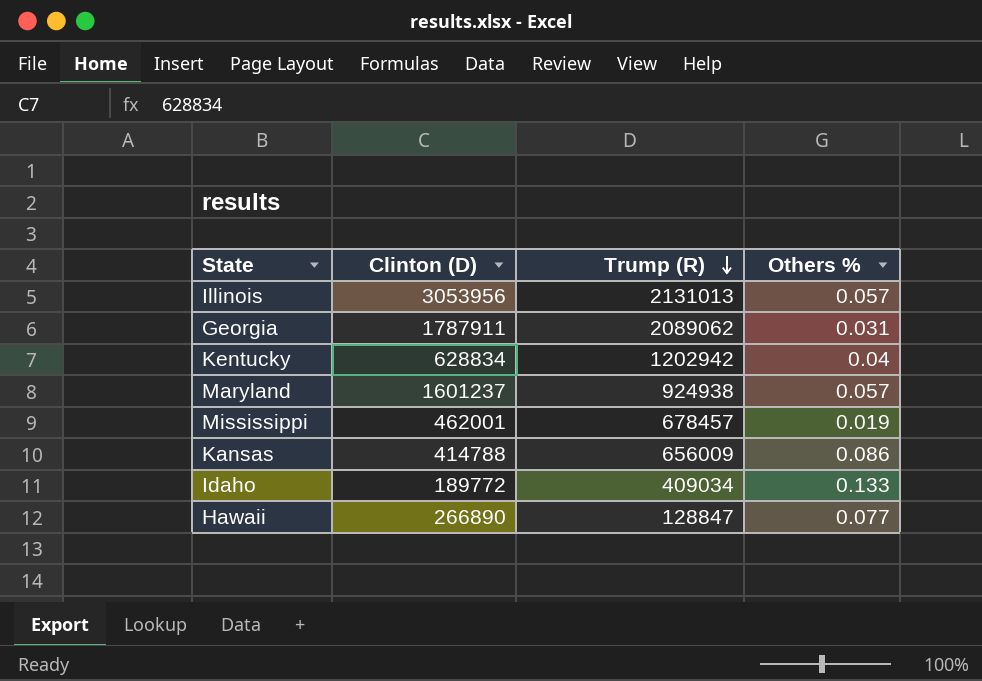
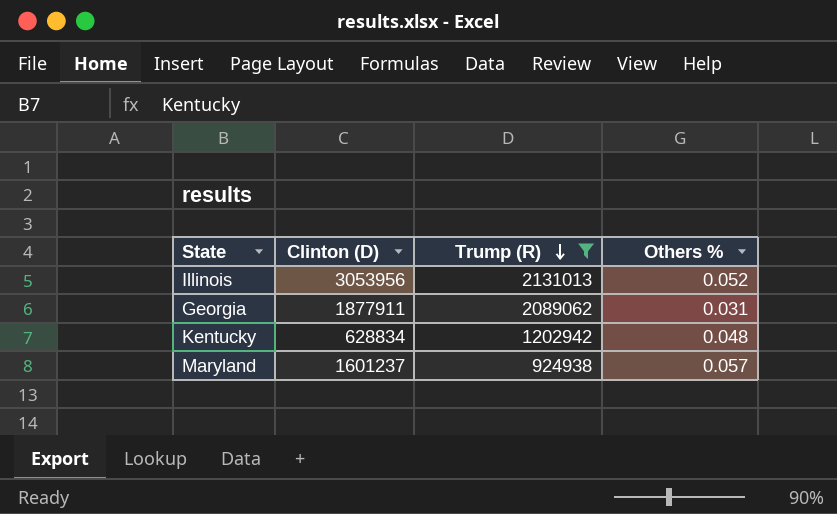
filter: none -> Trump (R) >= 924938
Illinois | Others %: 0.057 -> 0.052
Georgia | Clinton (D): 1787911 -> 1877911
Kentucky | Others %: 0.04 -> 0.048

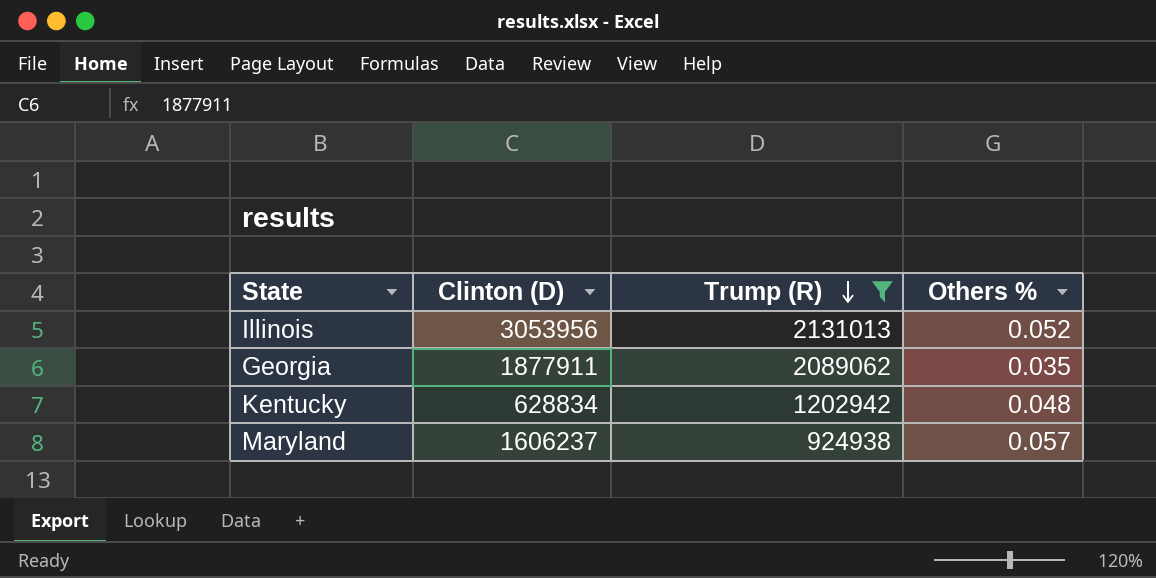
Georgia | Others %: 0.031 -> 0.035
Maryland | Clinton (D): 1601237 -> 1606237

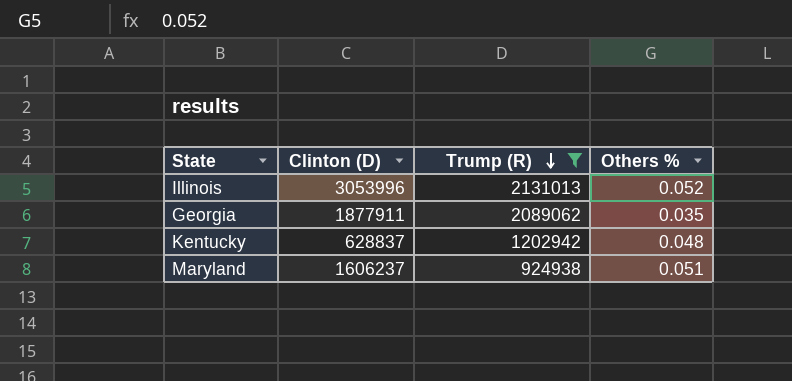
Illinois | Clinton (D): 3053956 -> 3053996
Kentucky | Clinton (D): 628834 -> 628837
Maryland | Others %: 0.057 -> 0.051

